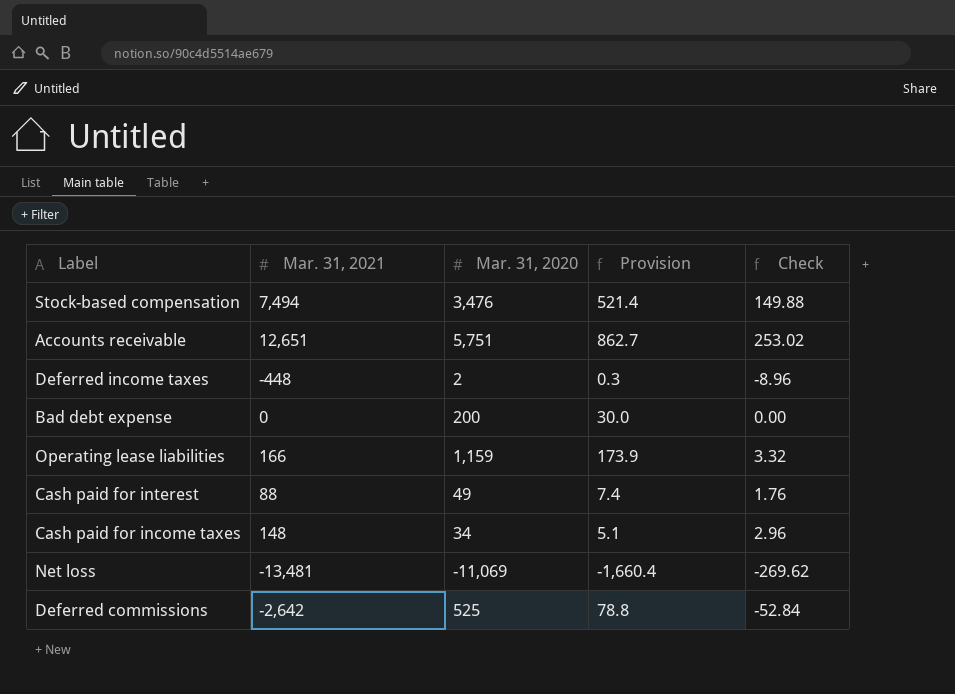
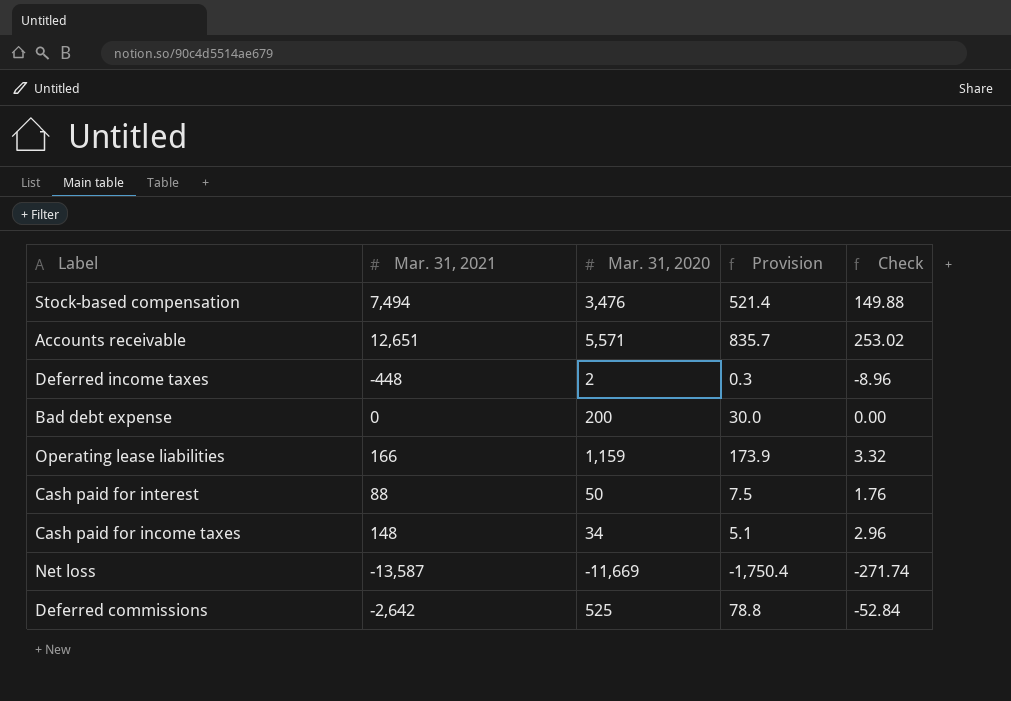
Accounts receivable | Mar. 31, 2020: 5,751 -> 5,571
Accounts receivable | Provision: 862.7 -> 835.7
Cash paid for interest | Mar. 31, 2020: 49 -> 50
Cash paid for interest | Provision: 7.4 -> 7.5
Net loss | Mar. 31, 2021: -13,481 -> -13,587
Net loss | Mar. 31, 2020: -11,069 -> -11,669
Net loss | Provision: -1,660.4 -> -1,750.4
Net loss | Check: -269.62 -> -271.74

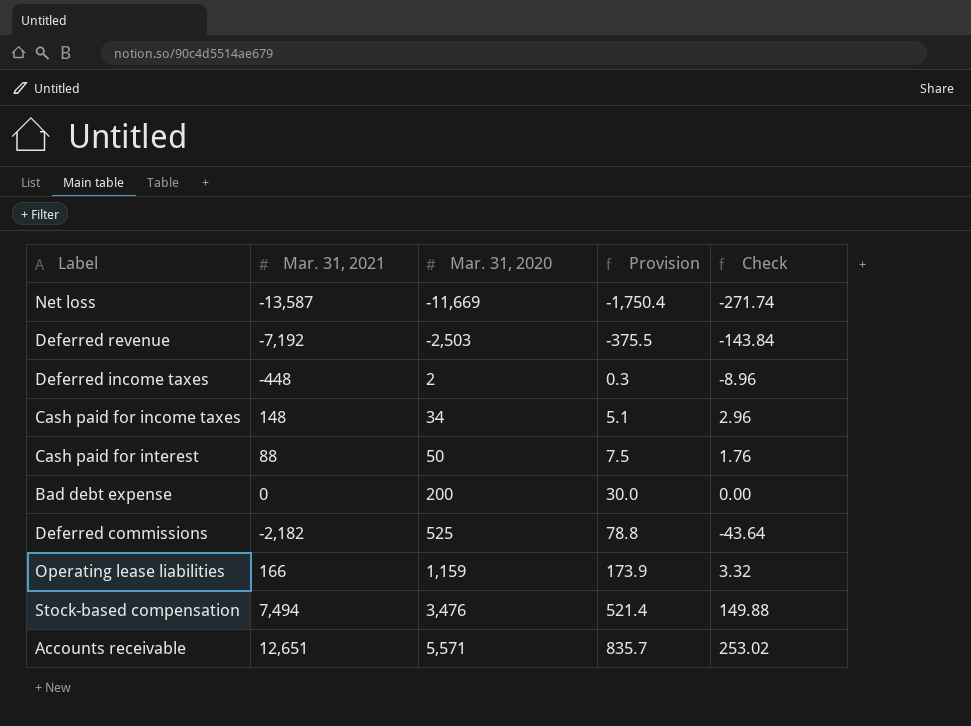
row order: none -> Mar. 31, 2020 ascending
row Deferred revenue: none -> -7,192 | -2,503 | -375.5 | -143.84
Deferred commissions | Mar. 31, 2021: -2,642 -> -2,182
Deferred commissions | Check: -52.84 -> -43.64

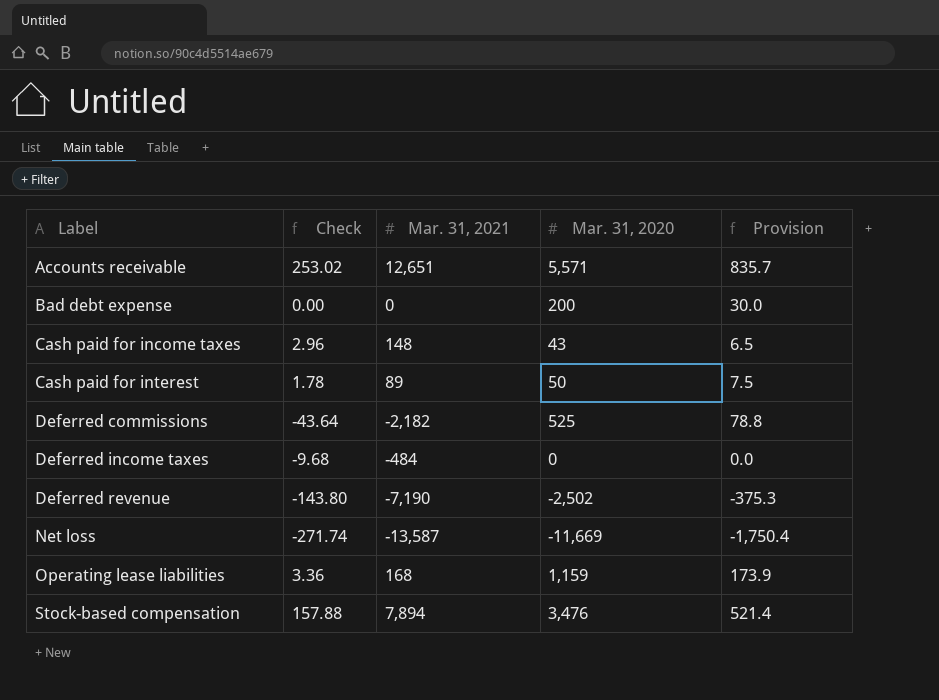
row order: Mar. 31, 2020 ascending -> Label ascending
column Check | position: 5 -> 2
Cash paid for income taxes | Mar. 31, 2020: 34 -> 43
Cash paid for income taxes | Provision: 5.1 -> 6.5
Cash paid for interest | Check: 1.76 -> 1.78
Cash paid for interest | Mar. 31, 2021: 88 -> 89
Deferred income taxes | Check: -8.96 -> -9.68
Deferred income taxes | Mar. 31, 2021: -448 -> -484
Deferred income taxes | Mar. 31, 2020: 2 -> 0
Deferred income taxes | Provision: 0.3 -> 0.0
Deferred revenue | Check: -143.84 -> -143.80
Deferred revenue | Mar. 31, 2021: -7,192 -> -7,190
Deferred revenue | Mar. 31, 2020: -2,503 -> -2,502
Deferred revenue | Provision: -375.5 -> -375.3
Operating lease liabilities | Check: 3.32 -> 3.36
Operating lease liabilities | Mar. 31, 2021: 166 -> 168
Stock-based compensation | Check: 149.88 -> 157.88
Stock-based compensation | Mar. 31, 2021: 7,494 -> 7,894

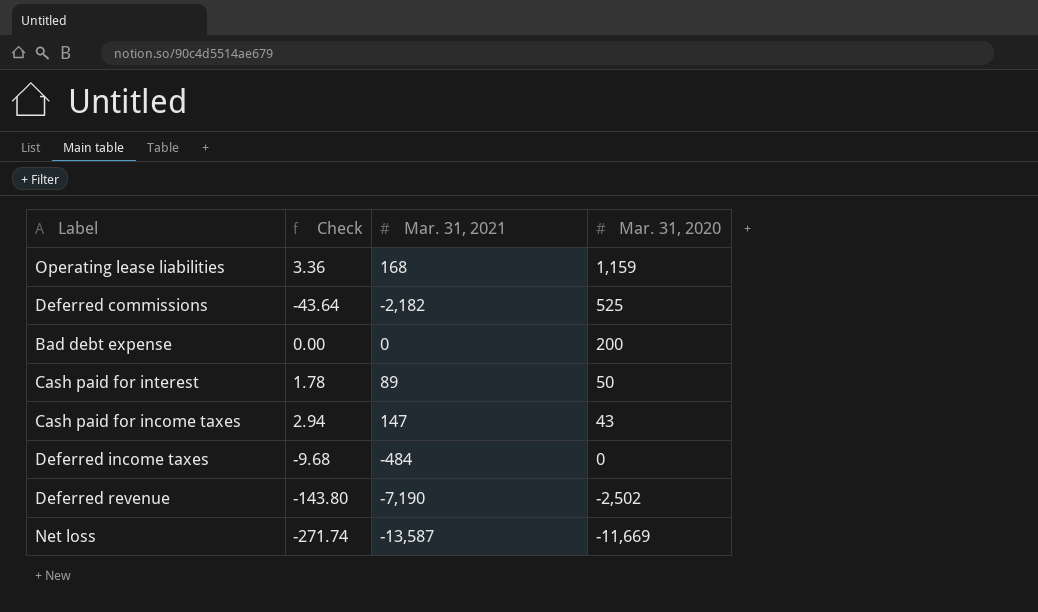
row order: Label ascending -> Mar. 31, 2020 descending
column Provision | formula: [Mar. 31, 2020] * 0.15 -> none
row Accounts receivable: 253.02 | 12,651 | 5,571 | 835.7 -> none
row Stock-based compensation: 157.88 | 7,894 | 3,476 | 521.4 -> none
Cash paid for income taxes | Check: 2.96 -> 2.94
Cash paid for income taxes | Mar. 31, 2021: 148 -> 147

